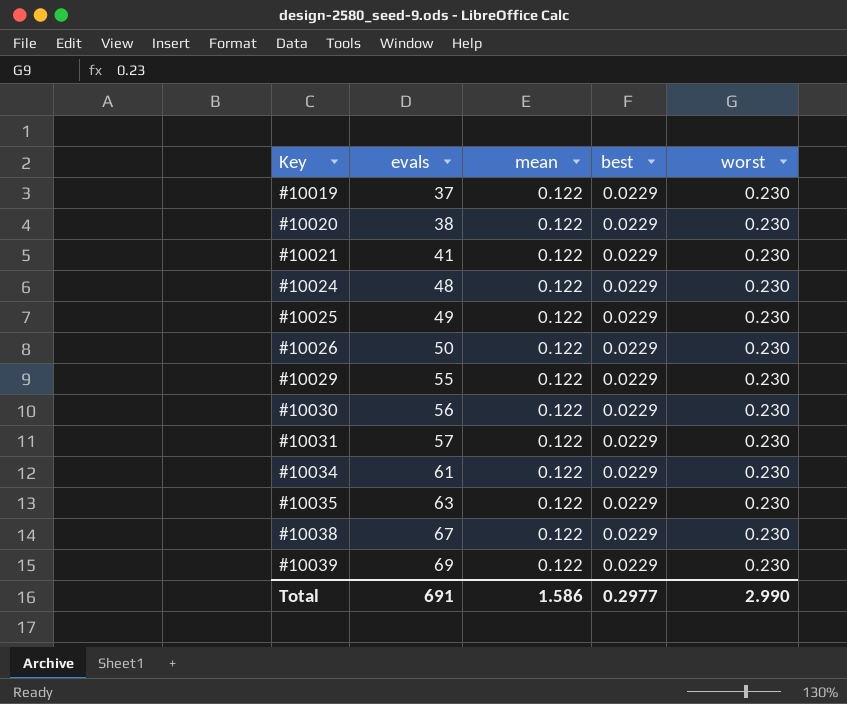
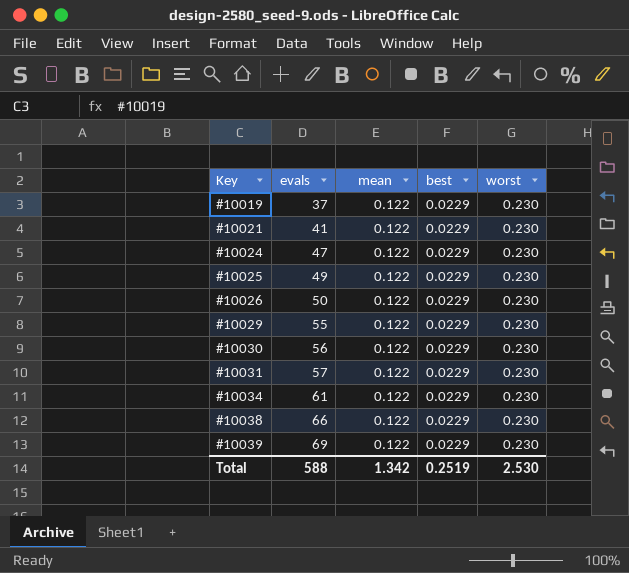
row #10020: 38 | 0.122 | 0.0229 | 0.230 -> none
row #10035: 63 | 0.122 | 0.0229 | 0.230 -> none
#10024 | evals: 48 -> 47
#10038 | evals: 67 -> 66
Total | evals: 691 -> 588
Total | mean: 1.586 -> 1.342
Total | best: 0.2977 -> 0.2519
Total | worst: 2.990 -> 2.530

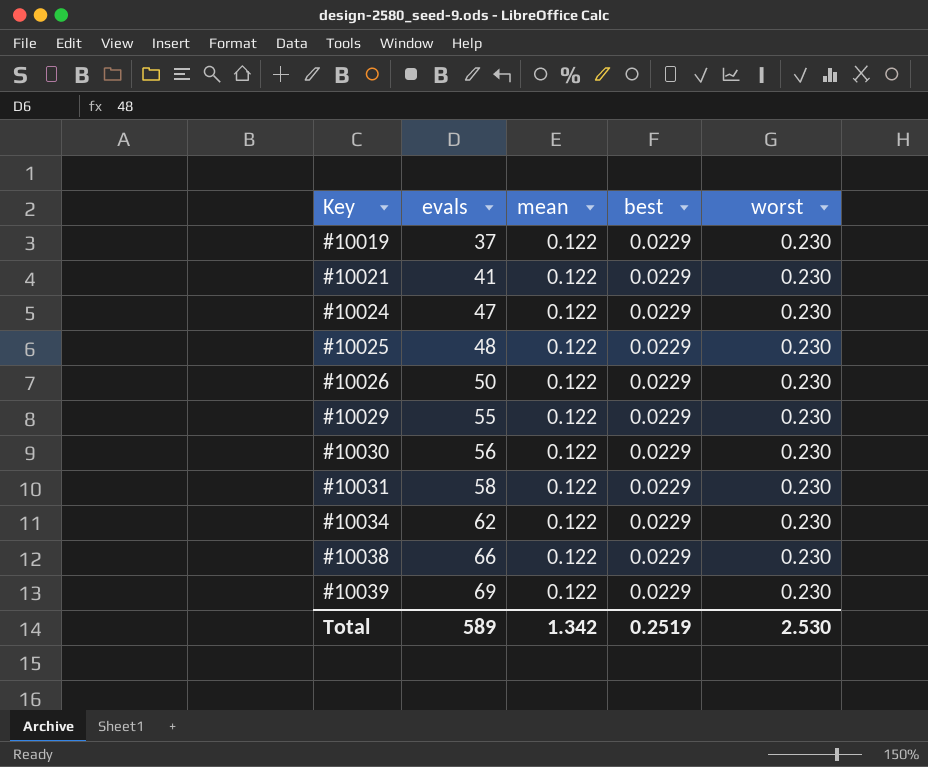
#10025 | evals: 49 -> 48
#10031 | evals: 57 -> 58
#10034 | evals: 61 -> 62
Total | evals: 588 -> 589

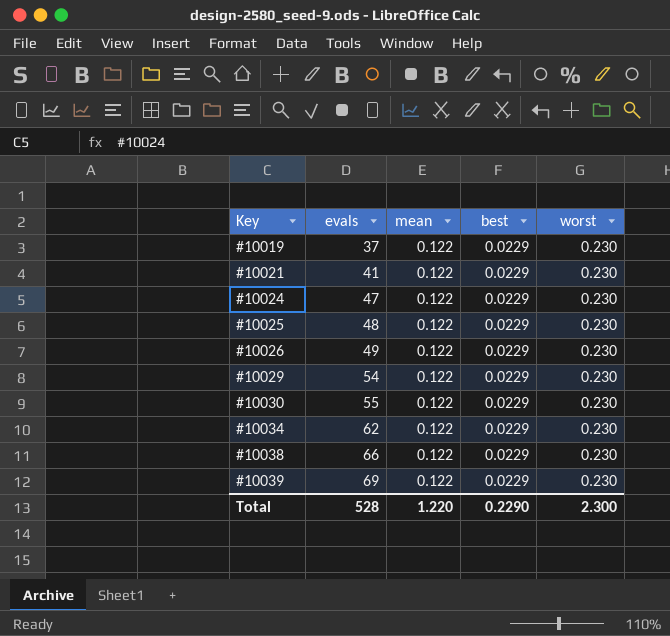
row #10031: 58 | 0.122 | 0.0229 | 0.230 -> none
#10026 | evals: 50 -> 49
#10029 | evals: 55 -> 54
#10030 | evals: 56 -> 55
Total | evals: 589 -> 528
Total | mean: 1.342 -> 1.220
Total | best: 0.2519 -> 0.2290
Total | worst: 2.530 -> 2.300

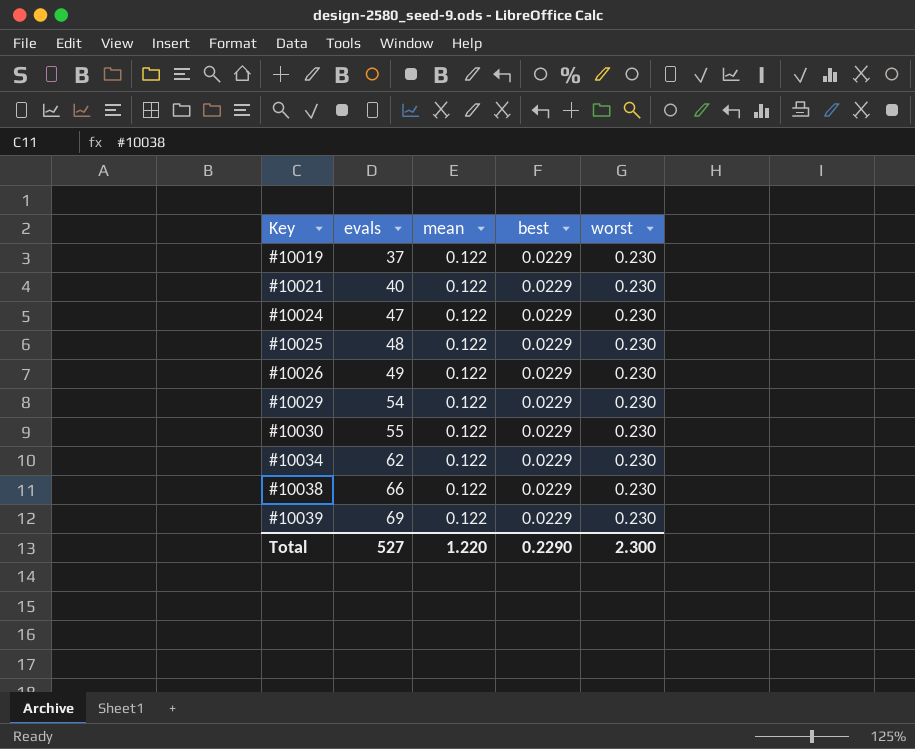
#10021 | evals: 41 -> 40
Total | evals: 528 -> 527

